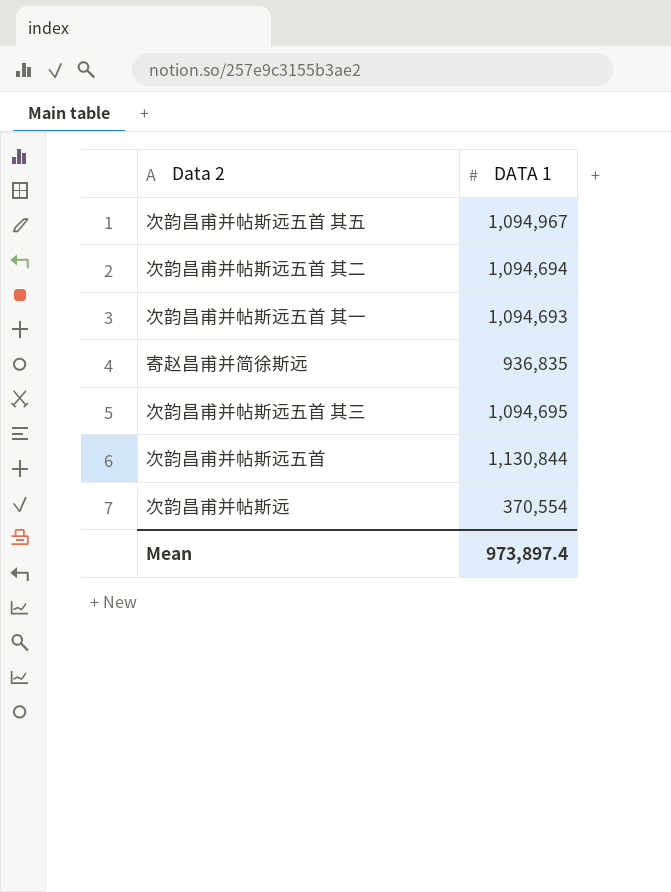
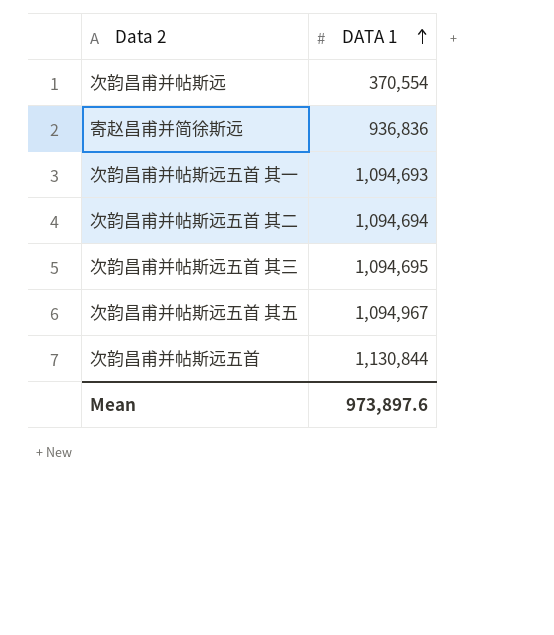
row order: none -> DATA 1 ascending
寄赵昌甫并简徐斯远 | DATA 1: 936,835 -> 936,836
Mean | DATA 1: 973,897.4 -> 973,897.6

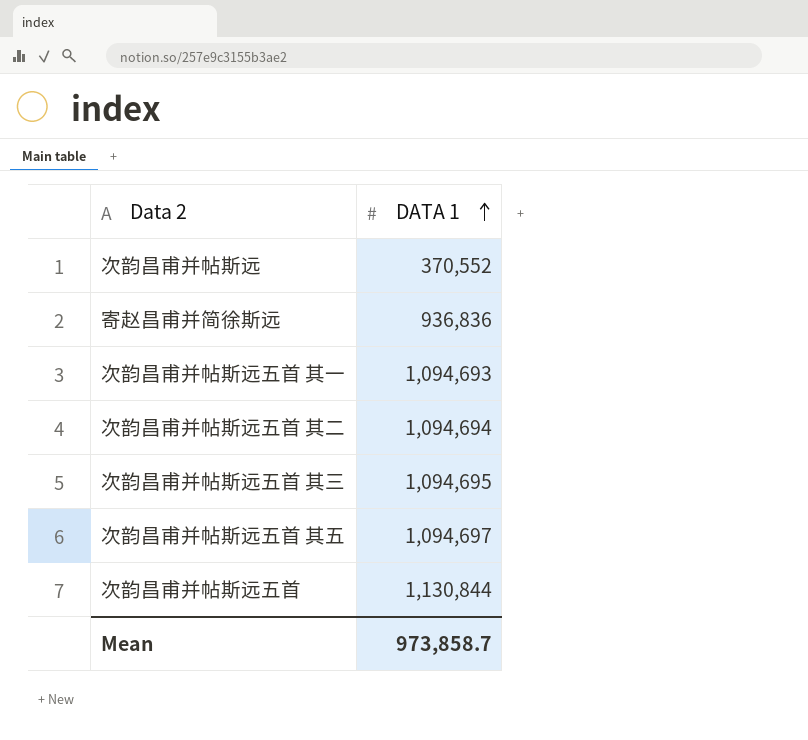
次韵昌甫并帖斯远 | DATA 1: 370,554 -> 370,552
次韵昌甫并帖斯远五首 其五 | DATA 1: 1,094,967 -> 1,094,697
Mean | DATA 1: 973,897.6 -> 973,858.7

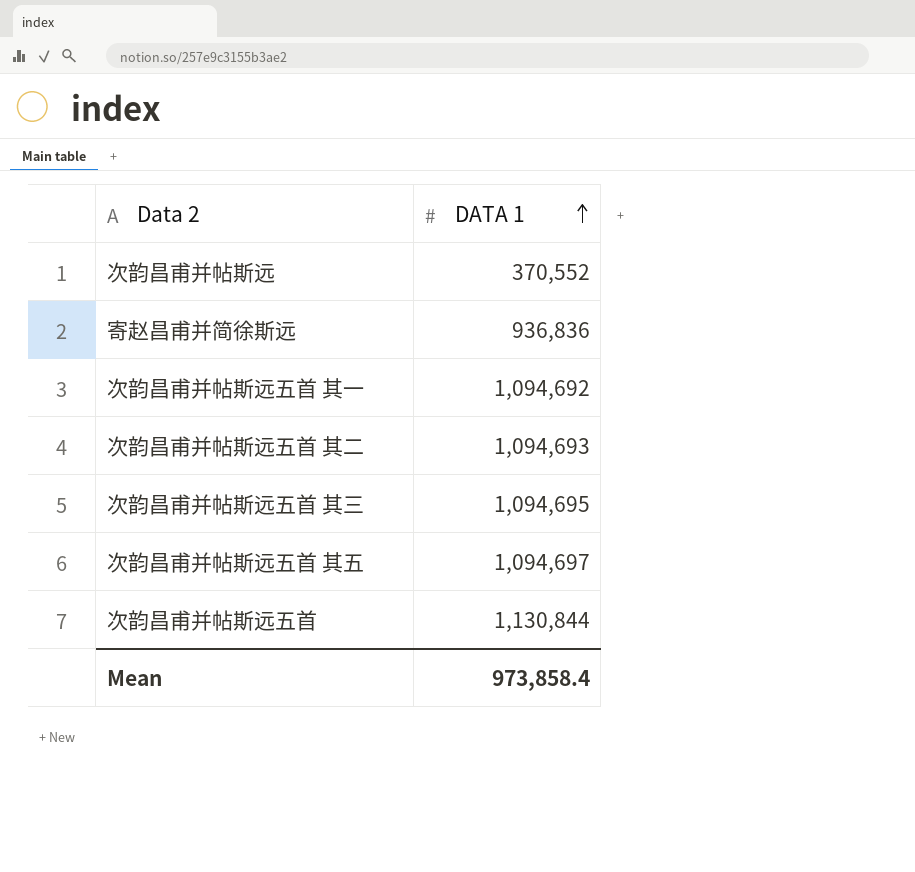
次韵昌甫并帖斯远五首 其一 | DATA 1: 1,094,693 -> 1,094,692
次韵昌甫并帖斯远五首 其二 | DATA 1: 1,094,694 -> 1,094,693
Mean | DATA 1: 973,858.7 -> 973,858.4

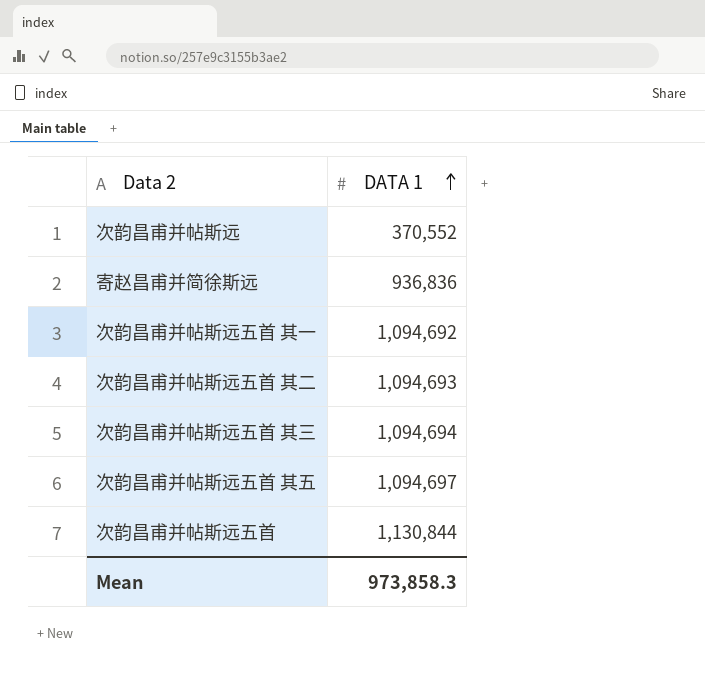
次韵昌甫并帖斯远五首 其三 | DATA 1: 1,094,695 -> 1,094,694
Mean | DATA 1: 973,858.4 -> 973,858.3

